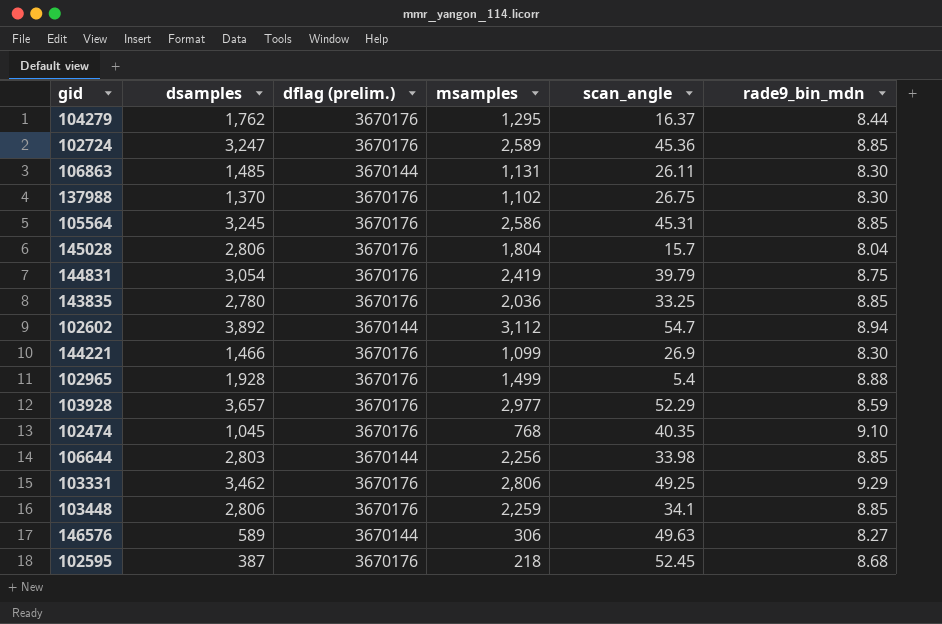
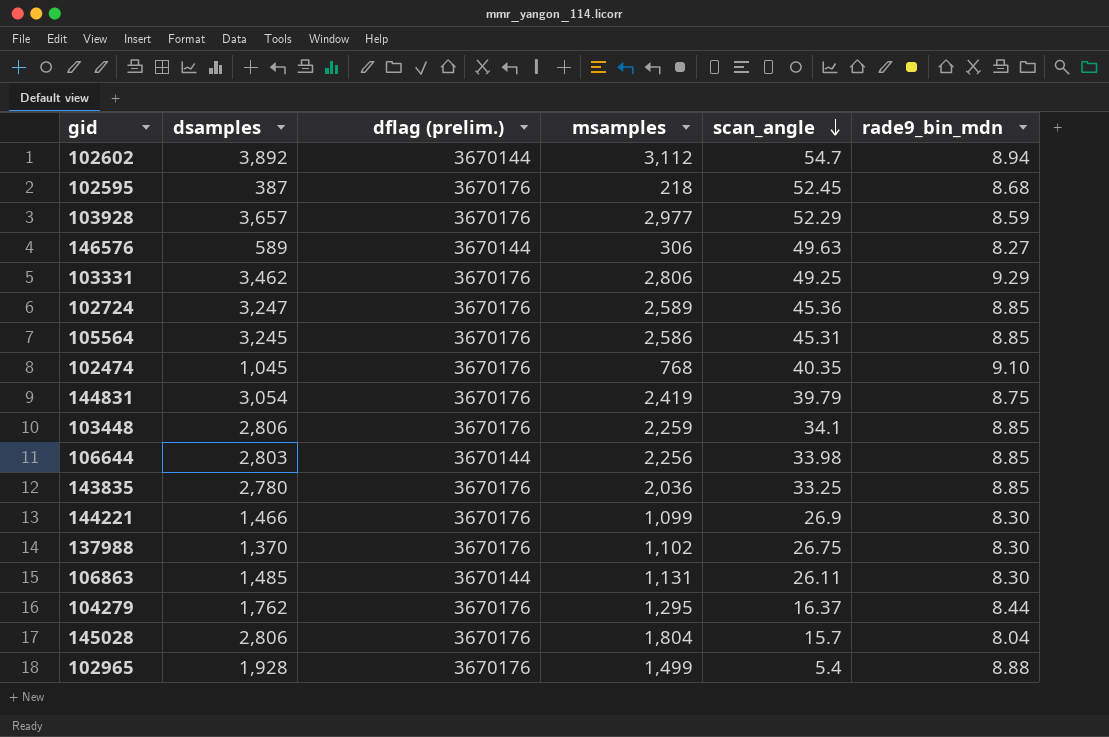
row order: none -> scan_angle descending

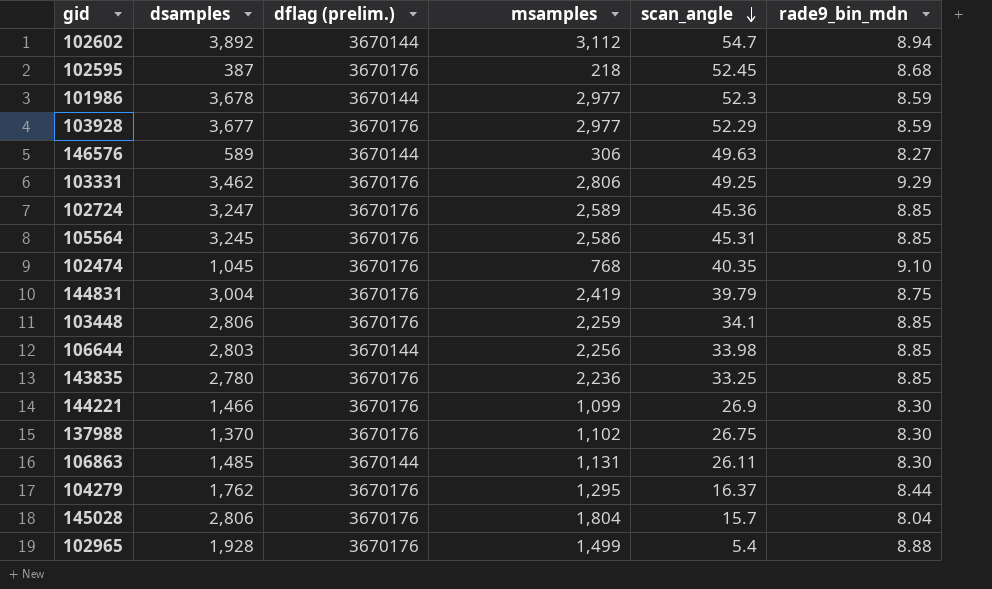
row 101986: none -> 3,678 | 3670144 | 2,977 | 52.3 | 8.59
103928 | dsamples: 3,657 -> 3,677
144831 | dsamples: 3,054 -> 3,004
143835 | msamples: 2,036 -> 2,236

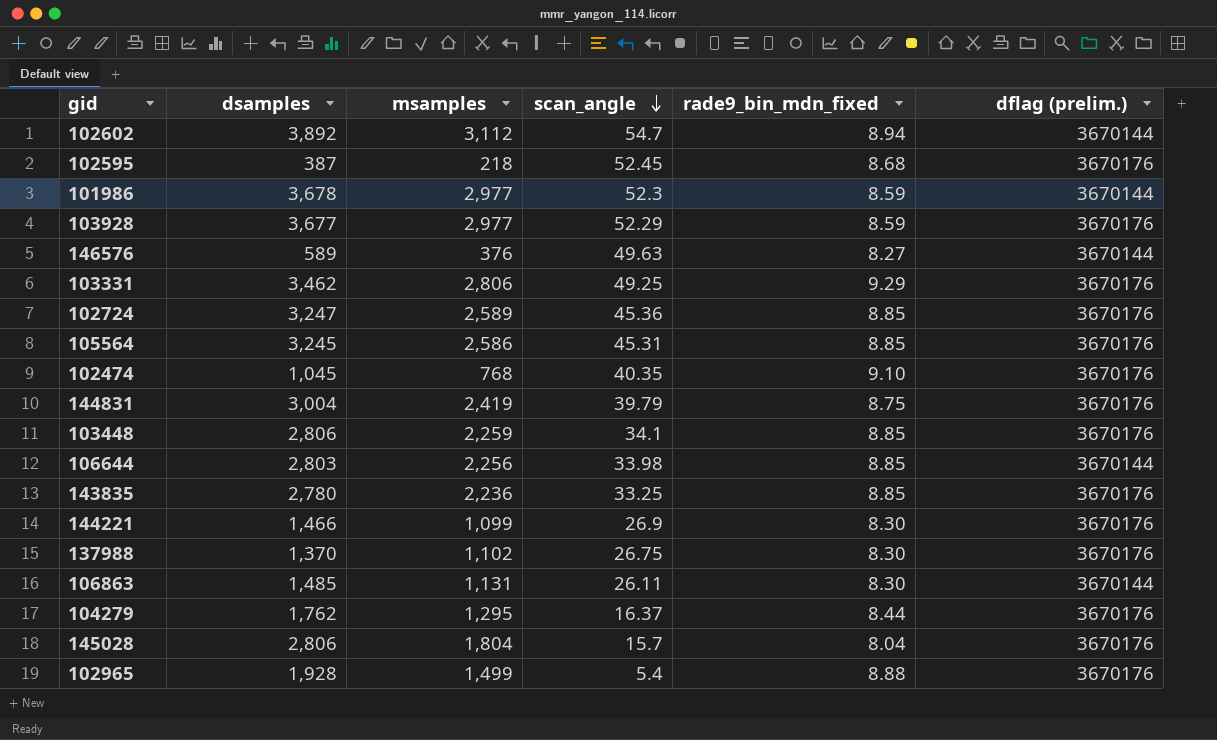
column name: rade9_bin_mdn -> rade9_bin_mdn_fixed
column dflag (prelim.) | position: 3 -> 6
146576 | msamples: 306 -> 376

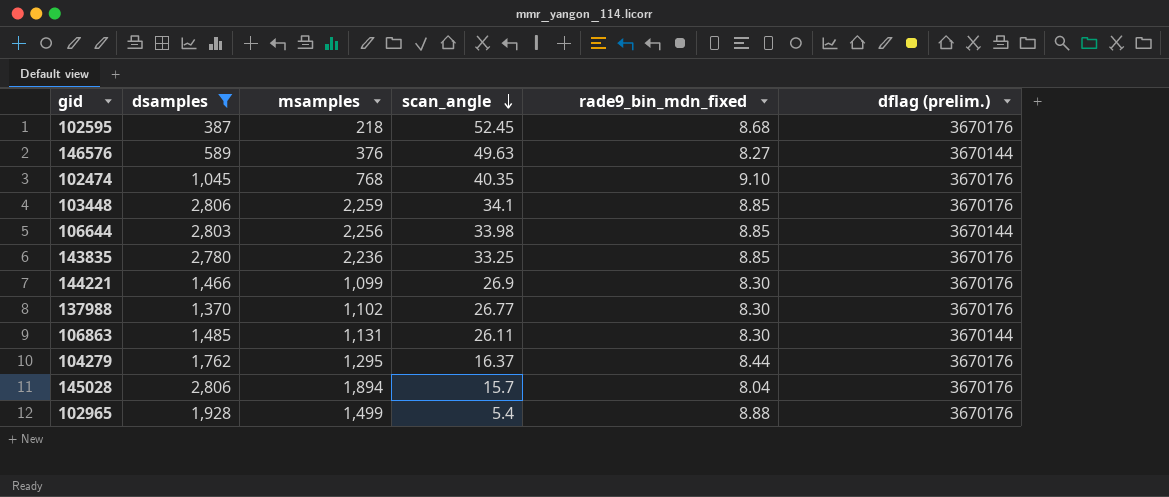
filter: none -> dsamples <= 2,806
137988 | scan_angle: 26.75 -> 26.77
145028 | msamples: 1,804 -> 1,894

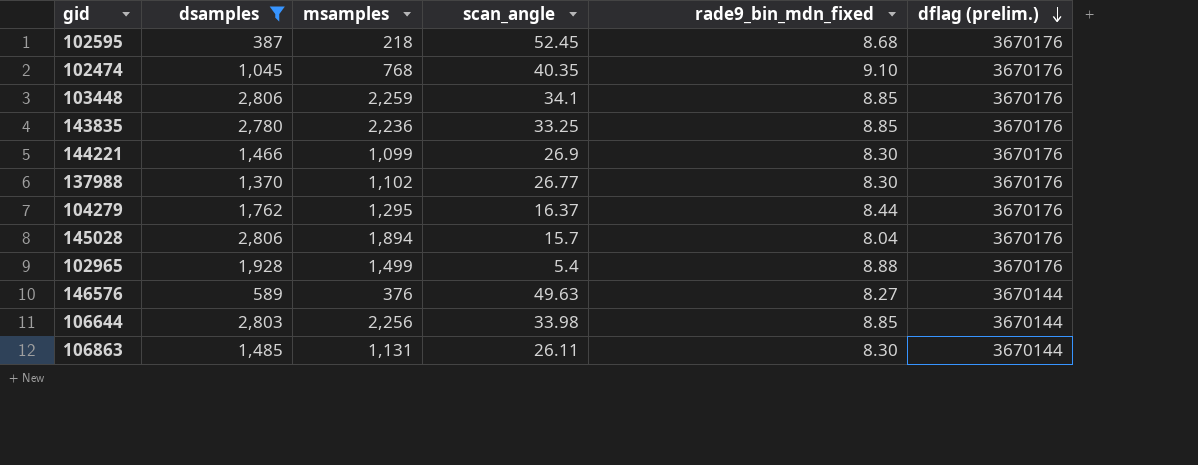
row order: scan_angle descending -> dflag (prelim.) descending

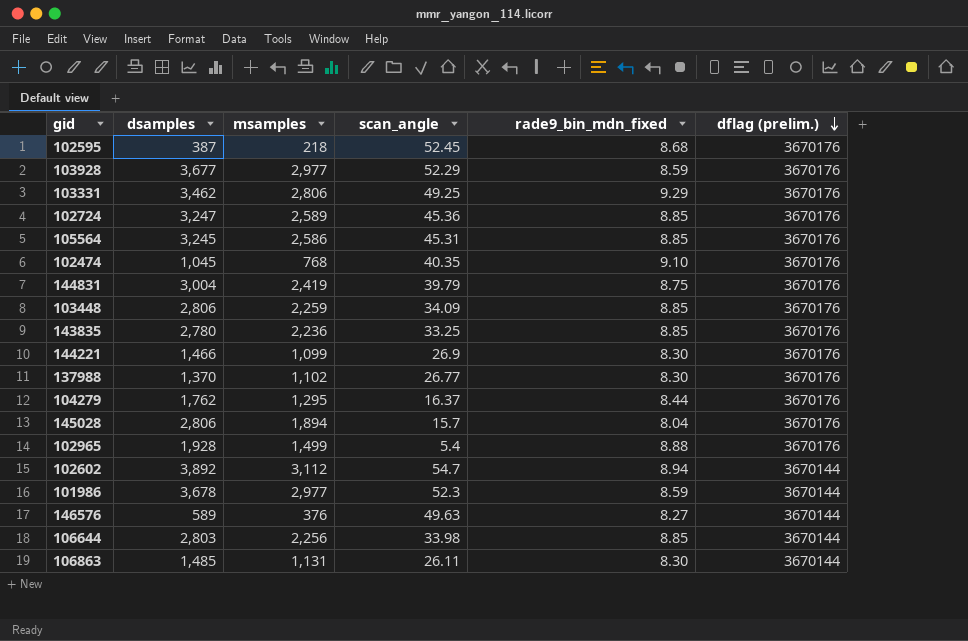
filter: dsamples <= 2,806 -> none
103448 | scan_angle: 34.1 -> 34.09

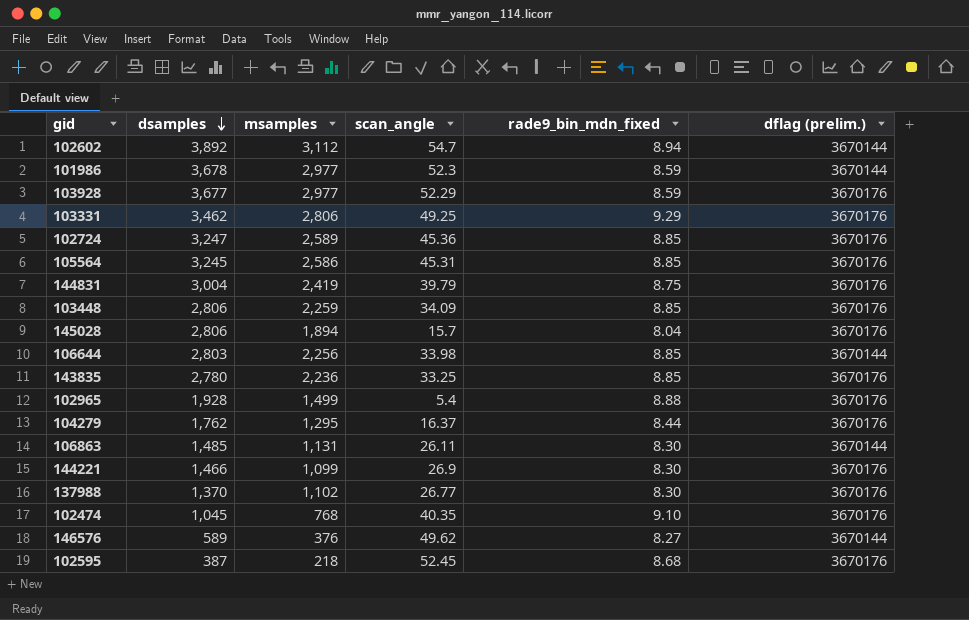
row order: dflag (prelim.) descending -> dsamples descending
146576 | scan_angle: 49.63 -> 49.62

